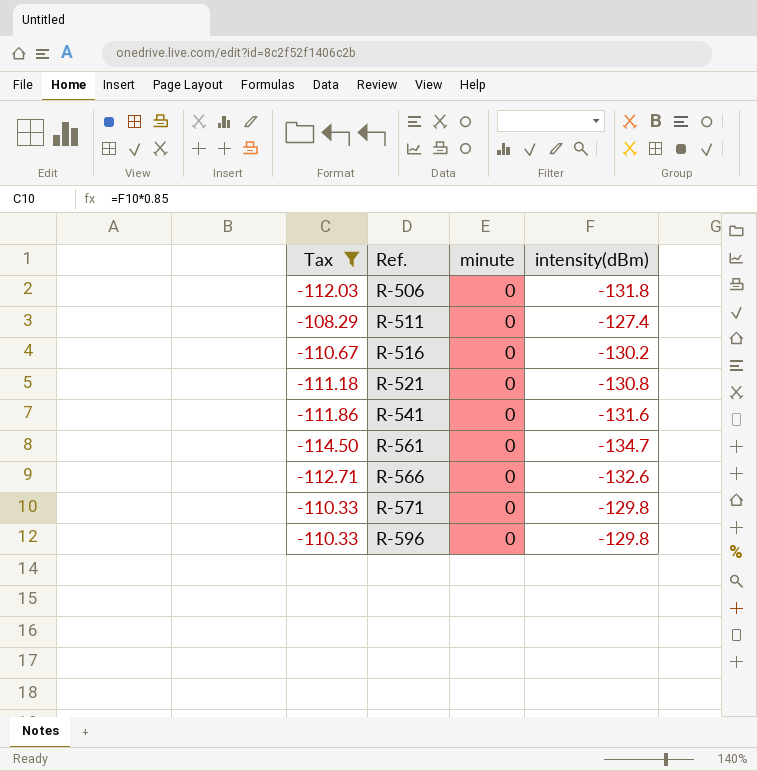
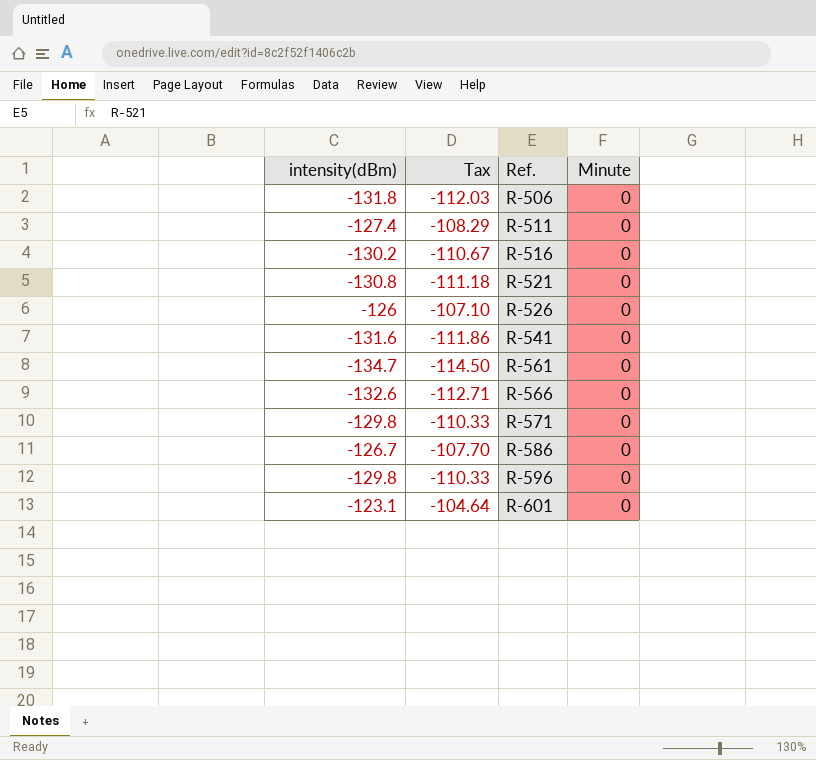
filter: Tax <= -108.29 -> none
column intensity(dBm) | position: 4 -> 1
column name: minute -> Minute

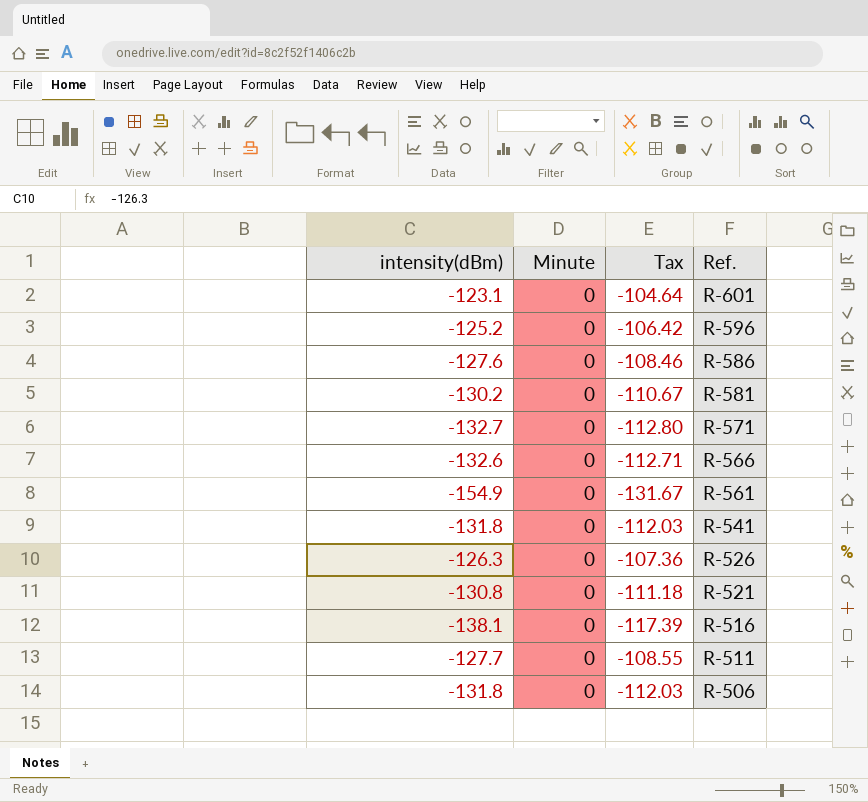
row order: Ref. ascending -> Ref. descending
column Minute | position: 4 -> 2
R-596 | intensity(dBm): -129.8 -> -125.2
R-596 | Tax: -110.33 -> -106.42
R-586 | intensity(dBm): -126.7 -> -127.6
R-586 | Tax: -107.70 -> -108.46
row R-581: none -> -130.2 | 0 | -110.67
R-571 | intensity(dBm): -129.8 -> -132.7
R-571 | Tax: -110.33 -> -112.80
R-561 | intensity(dBm): -134.7 -> -154.9
R-561 | Tax: -114.50 -> -131.67
R-541 | intensity(dBm): -131.6 -> -131.8
R-541 | Tax: -111.86 -> -112.03
R-526 | intensity(dBm): -126 -> -126.3
R-526 | Tax: -107.10 -> -107.36
R-516 | intensity(dBm): -130.2 -> -138.1
R-516 | Tax: -110.67 -> -117.39
R-511 | intensity(dBm): -127.4 -> -127.7
R-511 | Tax: -108.29 -> -108.55

